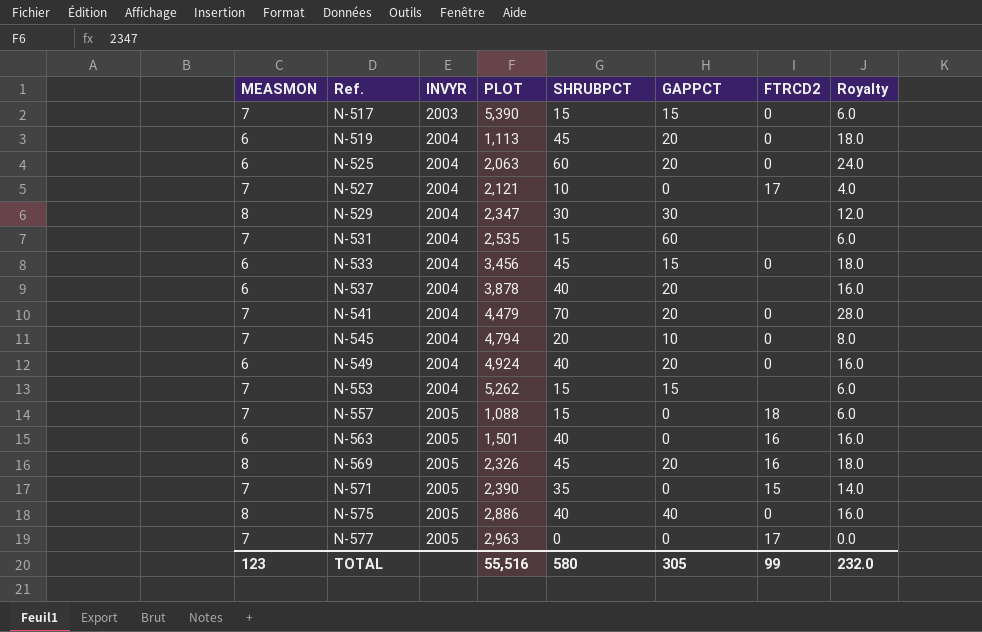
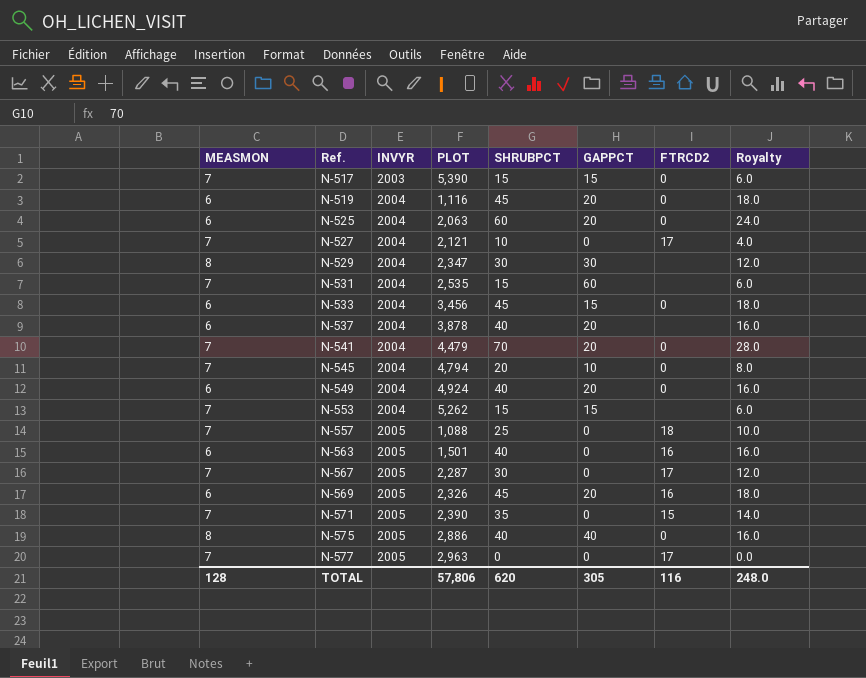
N-519 | PLOT: 1,113 -> 1,116
N-557 | SHRUBPCT: 15 -> 25
N-557 | Royalty: 6.0 -> 10.0
row N-567: none -> 7 | 2005 | 2,287 | 30 | 0 | 17 | 12.0
N-569 | MEASMON: 8 -> 6
TOTAL | MEASMON: 123 -> 128
TOTAL | PLOT: 55,516 -> 57,806
TOTAL | SHRUBPCT: 580 -> 620
TOTAL | FTRCD2: 99 -> 116
TOTAL | Royalty: 232.0 -> 248.0

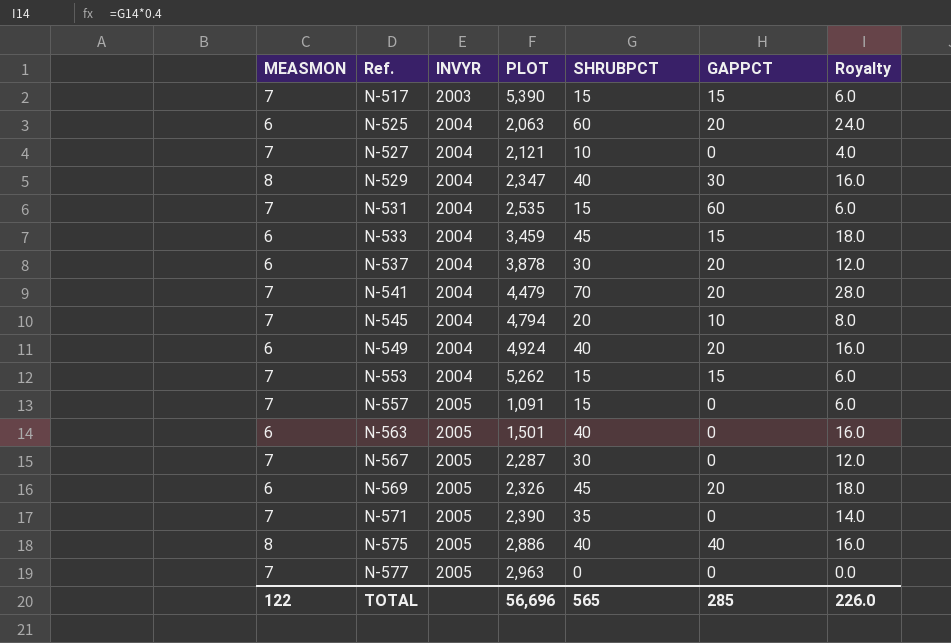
column FTRCD2 | position: 7 -> none
row N-519: 6 | 2004 | 1,116 | 45 | 20 | 0 | 18.0 -> none
N-529 | SHRUBPCT: 30 -> 40
N-529 | Royalty: 12.0 -> 16.0
N-533 | PLOT: 3,456 -> 3,459
N-537 | SHRUBPCT: 40 -> 30
N-537 | Royalty: 16.0 -> 12.0
N-557 | PLOT: 1,088 -> 1,091
N-557 | SHRUBPCT: 25 -> 15
N-557 | Royalty: 10.0 -> 6.0
TOTAL | MEASMON: 128 -> 122
TOTAL | PLOT: 57,806 -> 56,696
TOTAL | SHRUBPCT: 620 -> 565
TOTAL | GAPPCT: 305 -> 285
TOTAL | Royalty: 248.0 -> 226.0

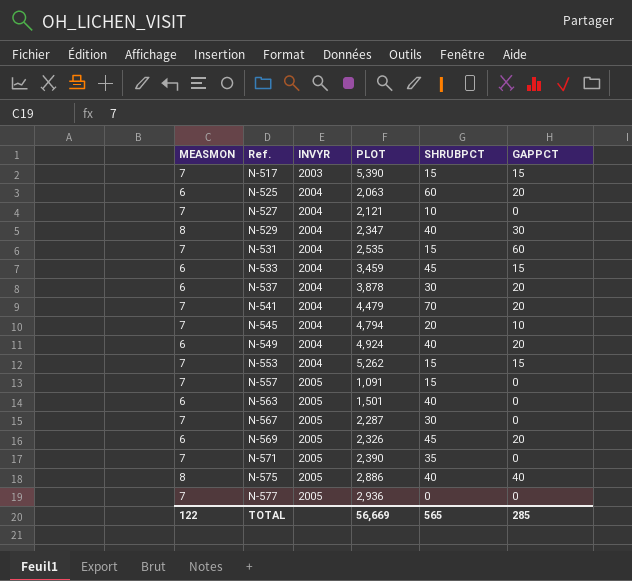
column Royalty | formula: [SHRUBPCT] * 0.4 -> none
N-577 | PLOT: 2,963 -> 2,936
TOTAL | PLOT: 56,696 -> 56,669

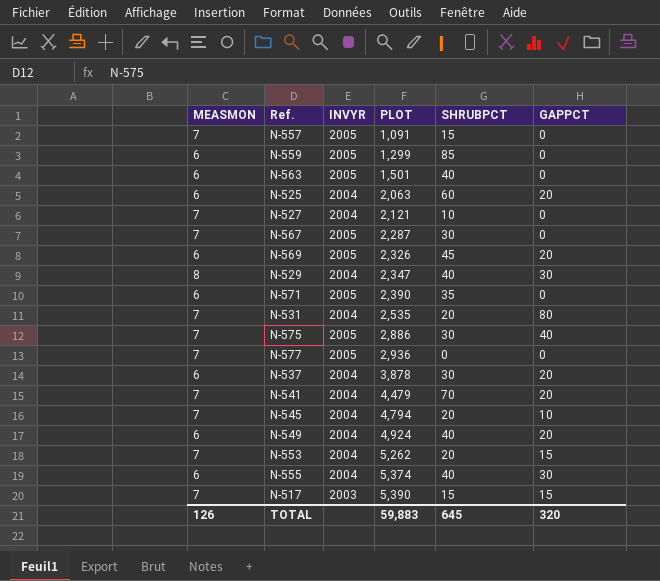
row order: Ref. ascending -> PLOT ascending
row N-533: 6 | 2004 | 3,459 | 45 | 15 -> none
row N-559: none -> 6 | 2005 | 1,299 | 85 | 0
N-571 | MEASMON: 7 -> 6
N-531 | SHRUBPCT: 15 -> 20
N-531 | GAPPCT: 60 -> 80
N-575 | MEASMON: 8 -> 7
N-575 | SHRUBPCT: 40 -> 30
N-553 | SHRUBPCT: 15 -> 20
row N-555: none -> 6 | 2004 | 5,374 | 40 | 30
TOTAL | MEASMON: 122 -> 126
TOTAL | PLOT: 56,669 -> 59,883
TOTAL | SHRUBPCT: 565 -> 645
TOTAL | GAPPCT: 285 -> 320

